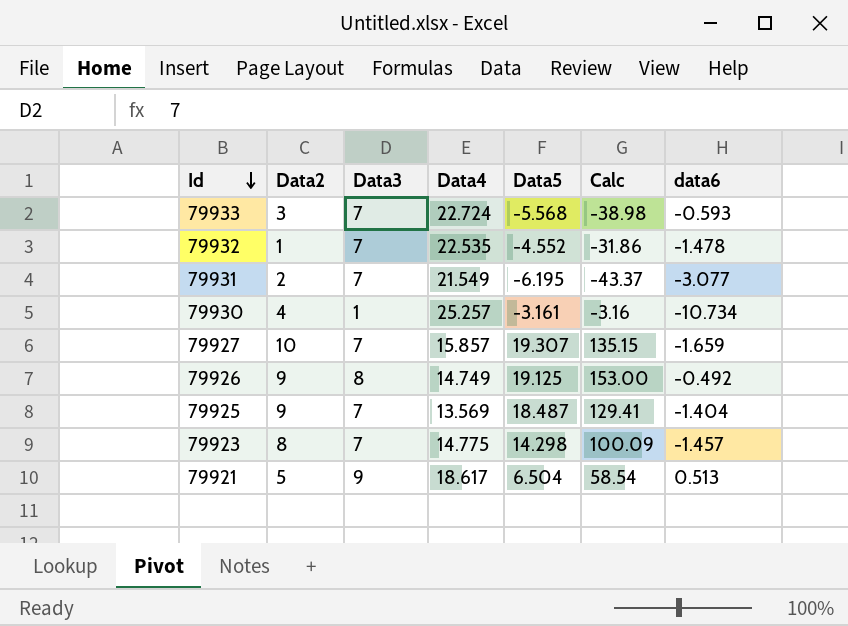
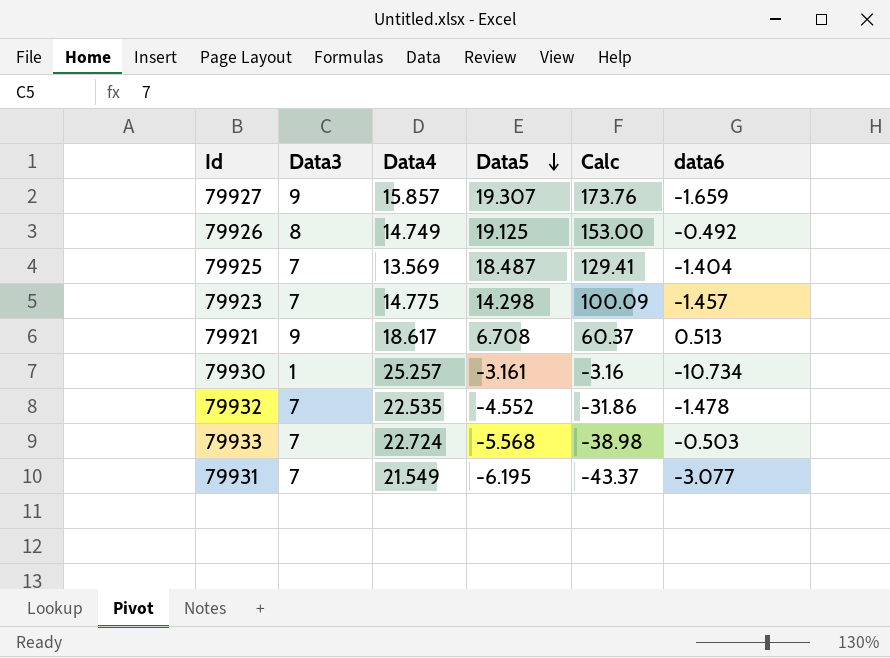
row order: Id descending -> Data5 descending
column Data2 | position: 2 -> none
79927 | Data3: 7 -> 9
79927 | Calc: 135.15 -> 173.76
79921 | Data5: 6.504 -> 6.708
79921 | Calc: 58.54 -> 60.37
79933 | data6: -0.593 -> -0.503

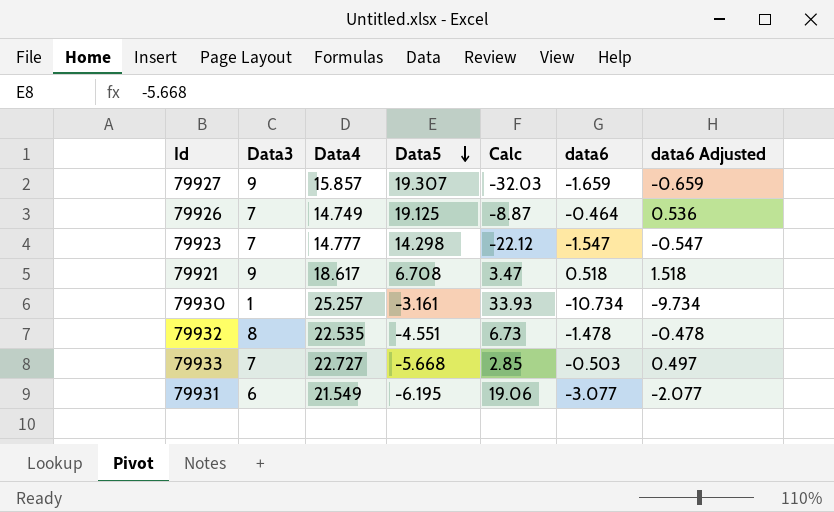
column Calc | formula: [Data3] * [Data5] -> [Data5] * [data6]
column data6 Adjusted | formula: none -> [data6] + 1
row 79925: 7 | 13.569 | 18.487 | 129.41 | -1.404 -> none
79926 | Data3: 8 -> 7
79926 | data6: -0.492 -> -0.464
79923 | Data4: 14.775 -> 14.777
79923 | data6: -1.457 -> -1.547
79921 | data6: 0.513 -> 0.518
79932 | Data3: 7 -> 8
79932 | Data5: -4.552 -> -4.551
79933 | Data4: 22.724 -> 22.727
79933 | Data5: -5.568 -> -5.668
79931 | Data3: 7 -> 6

